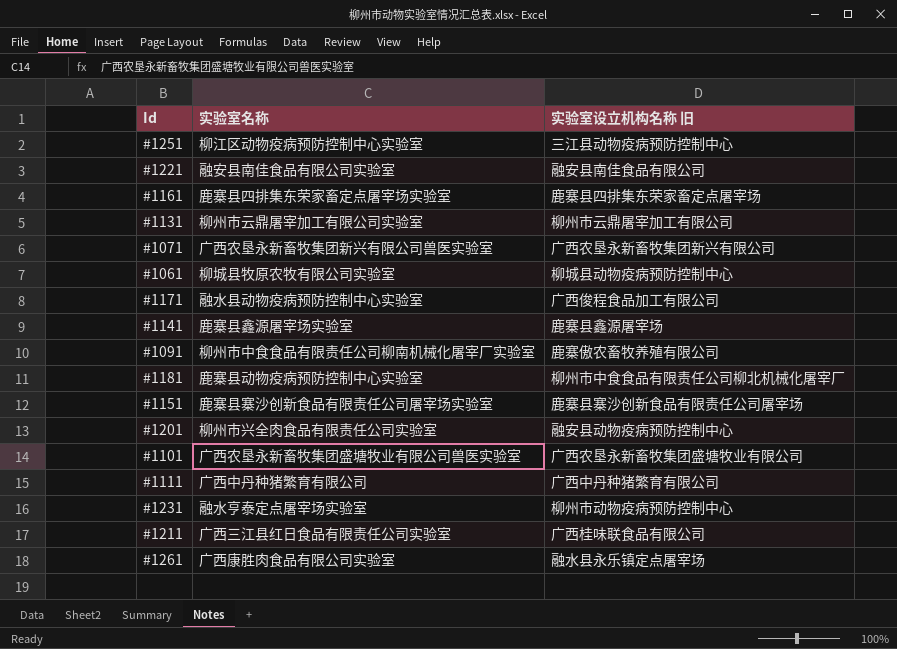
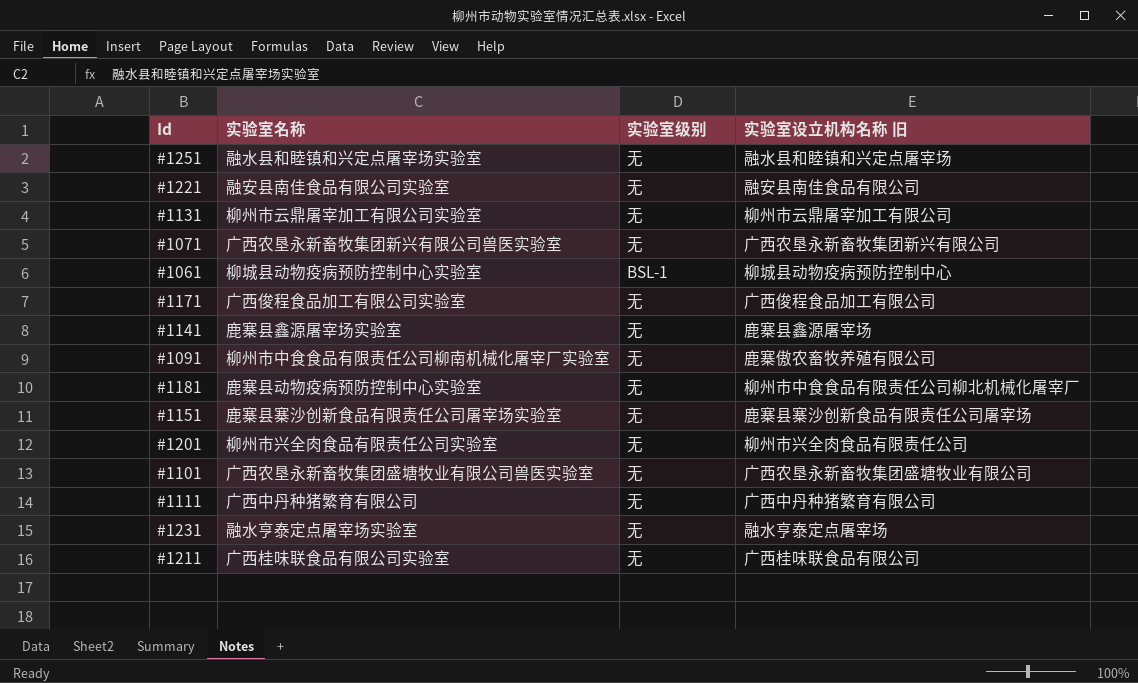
column 实验室级别 | position: none -> 3
row #1161: 鹿寨县四排集东荣家畜定点屠宰场实验室 | 鹿寨县四排集东荣家畜定点屠宰场 -> none
row #1261: 广西康胜肉食品有限公司实验室 | 融水县永乐镇定点屠宰场 -> none
#1251 | 实验室名称: 柳江区动物疫病预防控制中心实验室 -> 融水县和睦镇和兴定点屠宰场实验室
#1251 | 实验室设立机构名称 旧: 三江县动物疫病预防控制中心 -> 融水县和睦镇和兴定点屠宰场
#1061 | 实验室名称: 柳城县牧原农牧有限公司实验室 -> 柳城县动物疫病预防控制中心实验室
#1171 | 实验室名称: 融水县动物疫病预防控制中心实验室 -> 广西俊程食品加工有限公司实验室
#1201 | 实验室设立机构名称 旧: 融安县动物疫病预防控制中心 -> 柳州市兴全肉食品有限责任公司
#1231 | 实验室设立机构名称 旧: 柳州市动物疫病预防控制中心 -> 融水亨泰定点屠宰场
#1211 | 实验室名称: 广西三江县红日食品有限责任公司实验室 -> 广西桂味联食品有限公司实验室

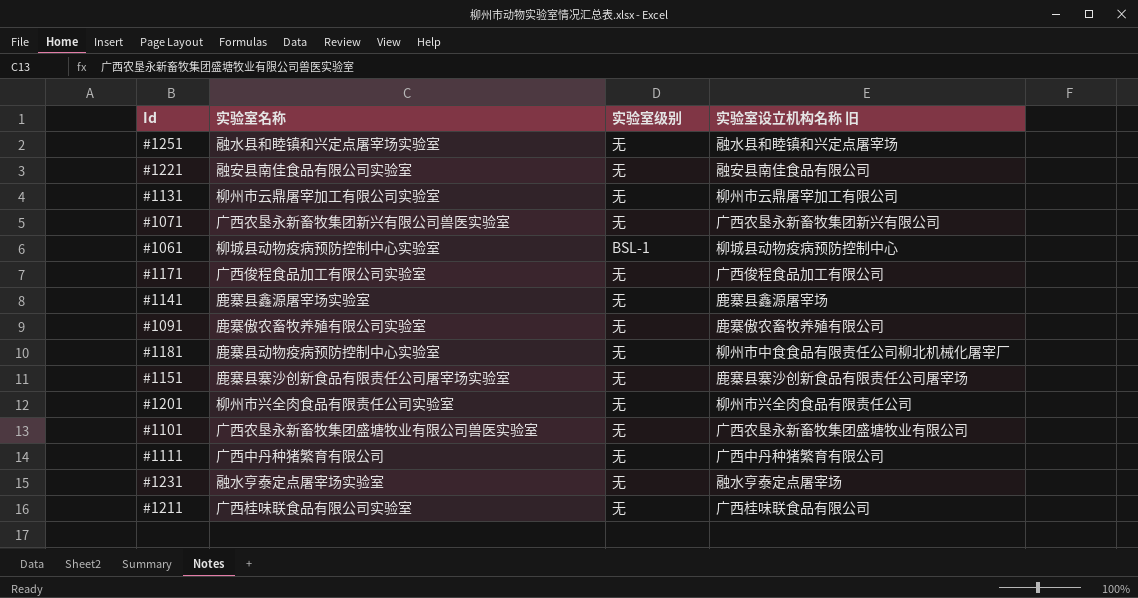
#1091 | 实验室名称: 柳州市中食食品有限责任公司柳南机械化屠宰厂实验室 -> 鹿寨傲农畜牧养殖有限公司实验室

